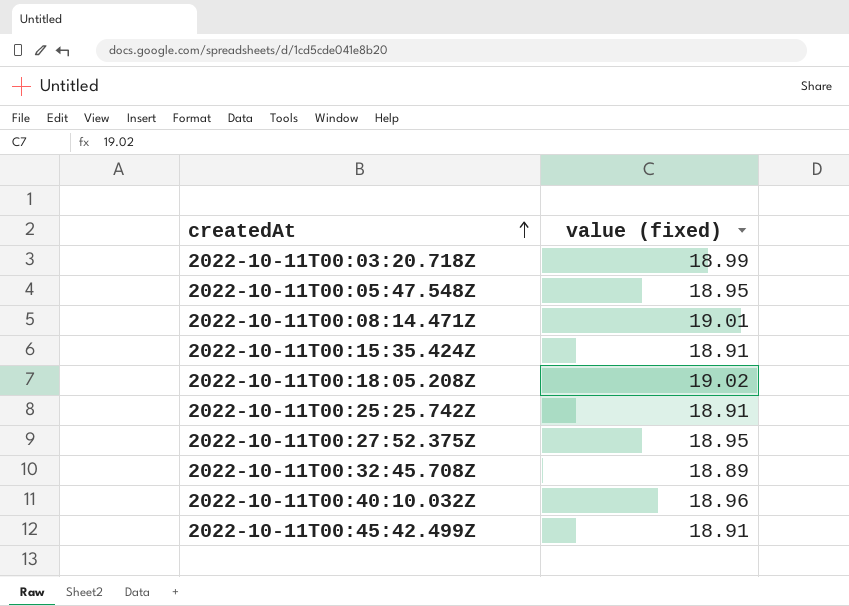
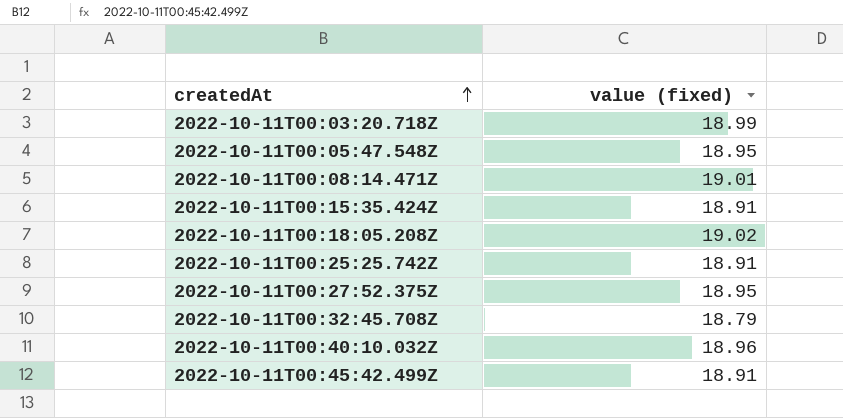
2022-10-11T00:32:45.708Z | value (fixed): 18.89 -> 18.79

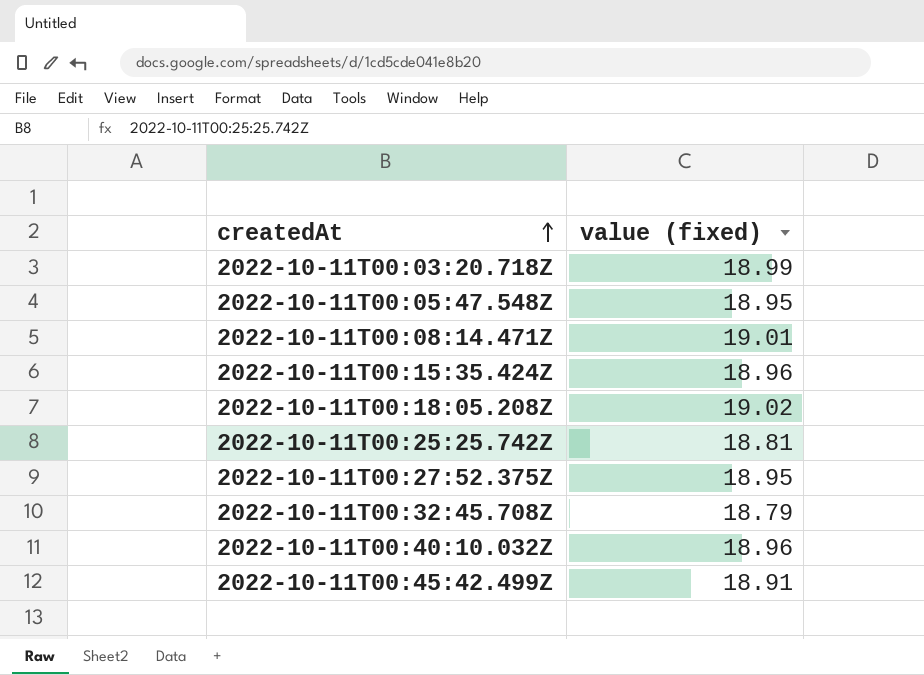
2022-10-11T00:15:35.424Z | value (fixed): 18.91 -> 18.96
2022-10-11T00:25:25.742Z | value (fixed): 18.91 -> 18.81

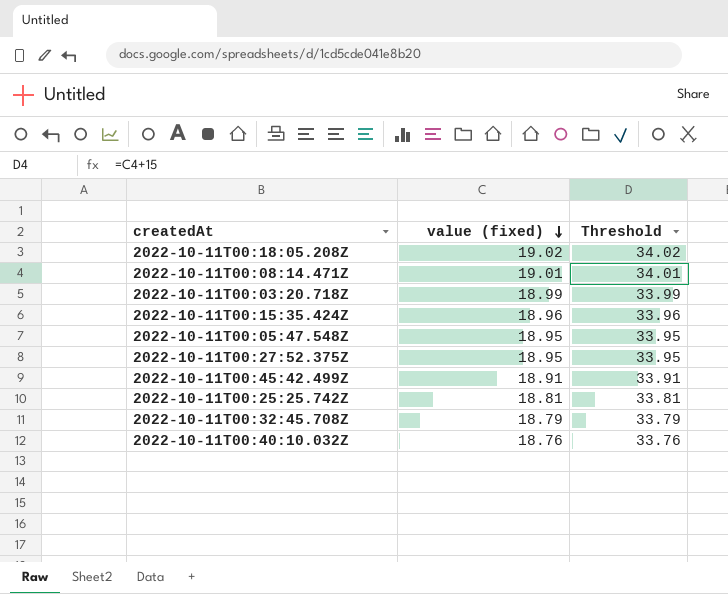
row order: createdAt ascending -> value (fixed) descending
column Threshold | formula: none -> [value (fixed)] + 15
2022-10-11T00:40:10.032Z | value (fixed): 18.96 -> 18.76

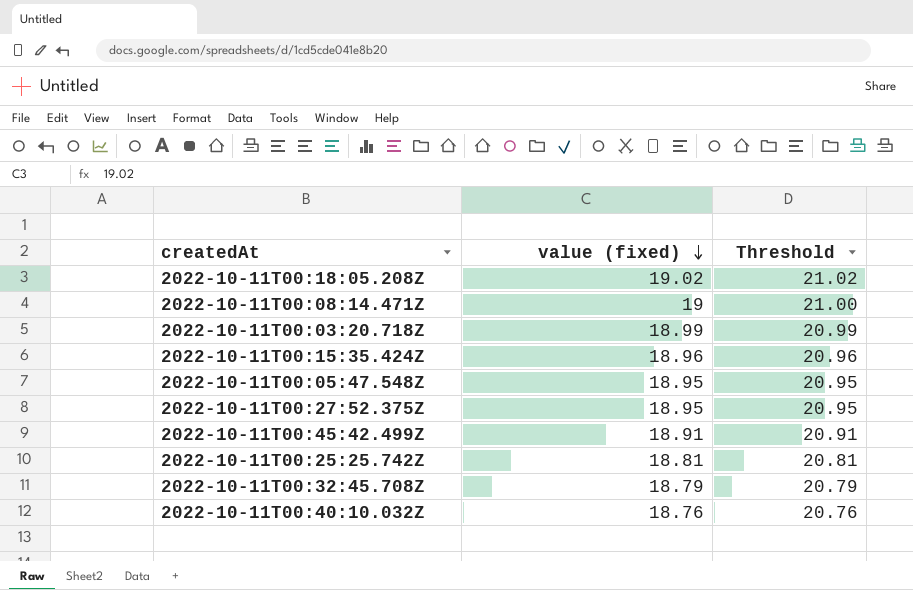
column Threshold | formula: [value (fixed)] + 15 -> [value (fixed)] + 2
2022-10-11T00:08:14.471Z | value (fixed): 19.01 -> 19

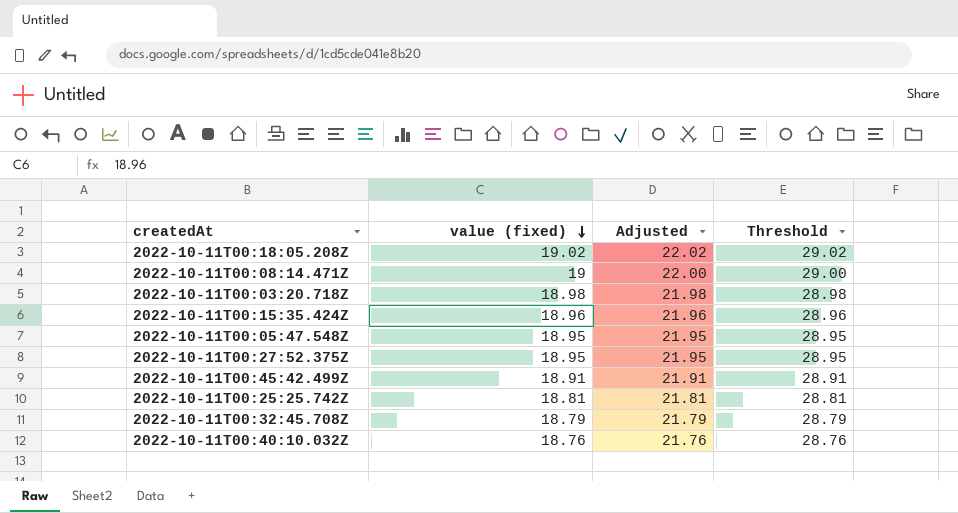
column Adjusted | formula: none -> [value (fixed)] + 3
column Threshold | formula: [value (fixed)] + 2 -> [value (fixed)] + 10
2022-10-11T00:03:20.718Z | value (fixed): 18.99 -> 18.98

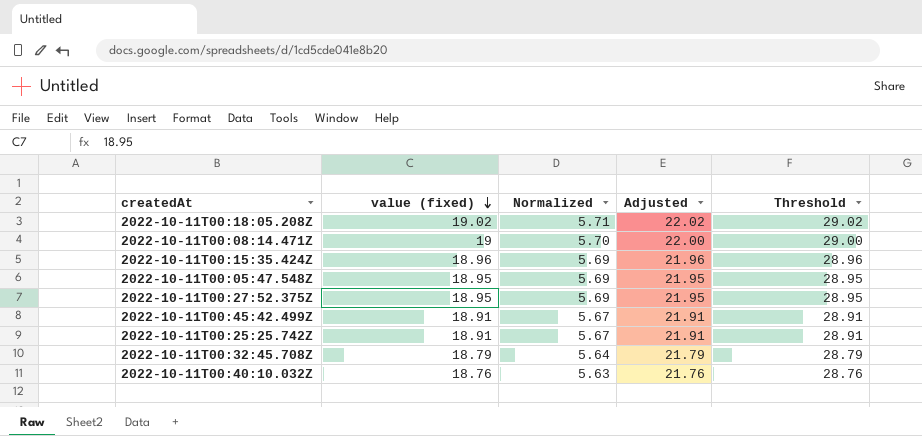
column Normalized | formula: none -> [value (fixed)] * 0.3
row 2022-10-11T00:03:20.718Z: 18.98 | 21.98 | 28.98 -> none
2022-10-11T00:25:25.742Z | value (fixed): 18.81 -> 18.91
2022-10-11T00:25:25.742Z | Adjusted: 21.81 -> 21.91
2022-10-11T00:25:25.742Z | Threshold: 28.81 -> 28.91

